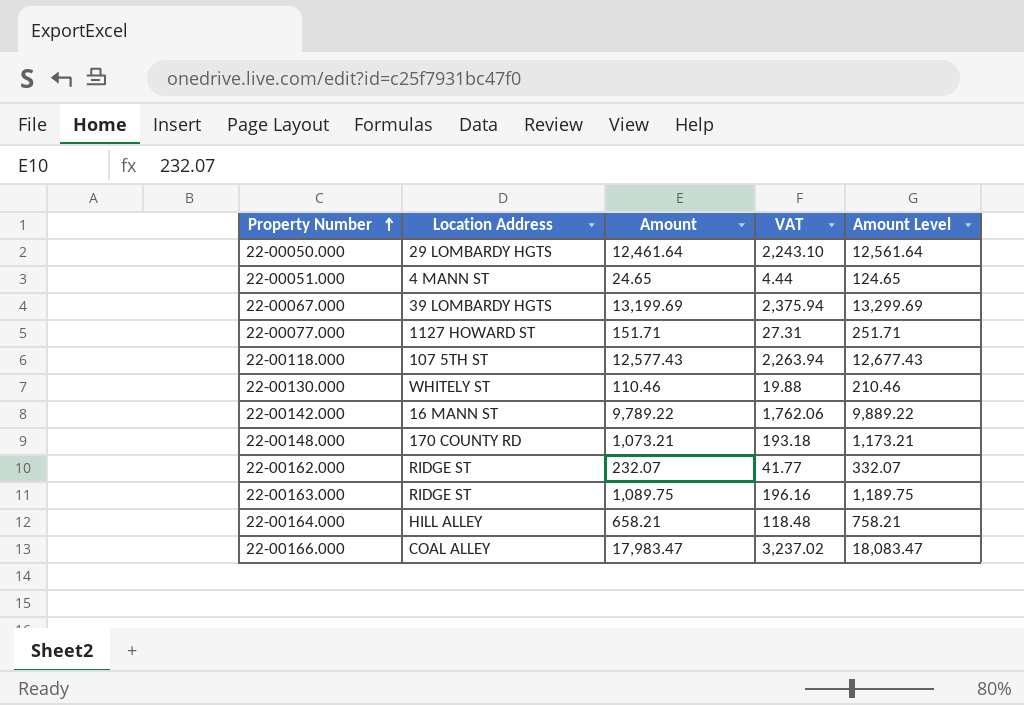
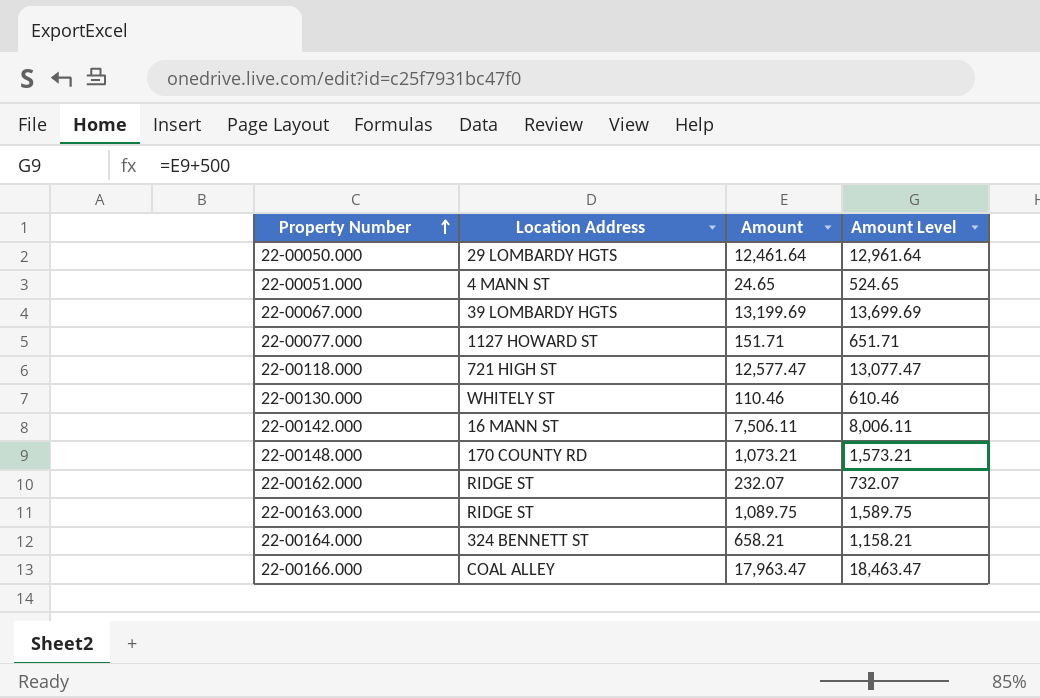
column VAT | formula: [Amount] * 0.18 -> none
column Amount Level | formula: [Amount] + 100 -> [Amount] + 500
22-00118.000 | Location Address: 107 5TH ST -> 721 HIGH ST
22-00118.000 | Amount: 12,577.43 -> 12,577.47
22-00142.000 | Amount: 9,789.22 -> 7,506.11
22-00164.000 | Location Address: HILL ALLEY -> 324 BENNETT ST
22-00166.000 | Amount: 17,983.47 -> 17,963.47

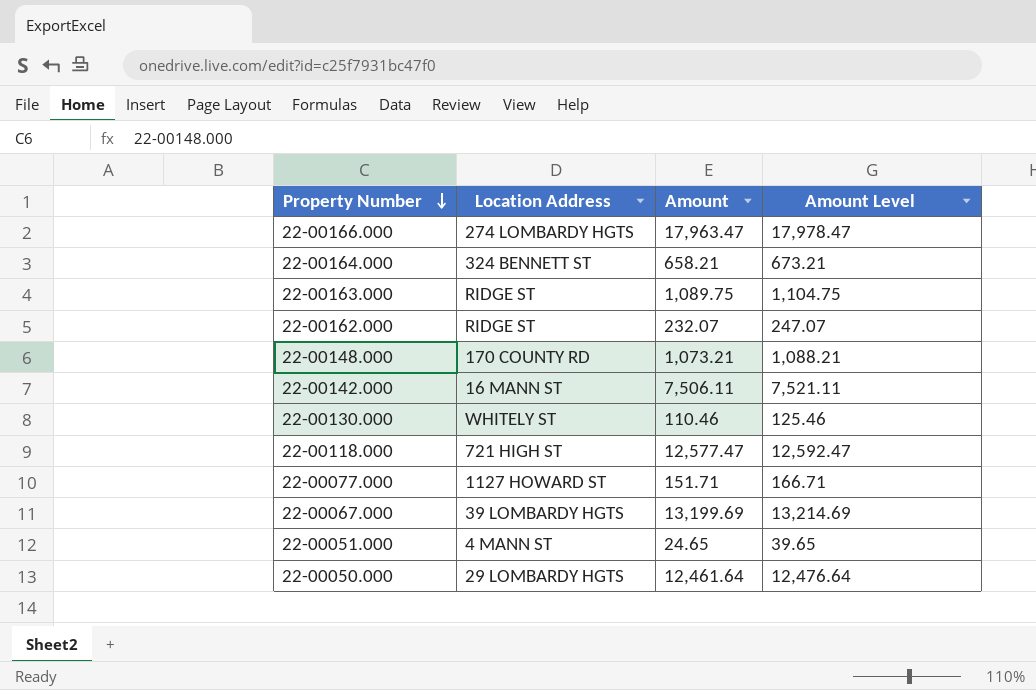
row order: Property Number ascending -> Property Number descending
column Amount Level | formula: [Amount] + 500 -> [Amount] + 15
22-00166.000 | Location Address: COAL ALLEY -> 274 LOMBARDY HGTS

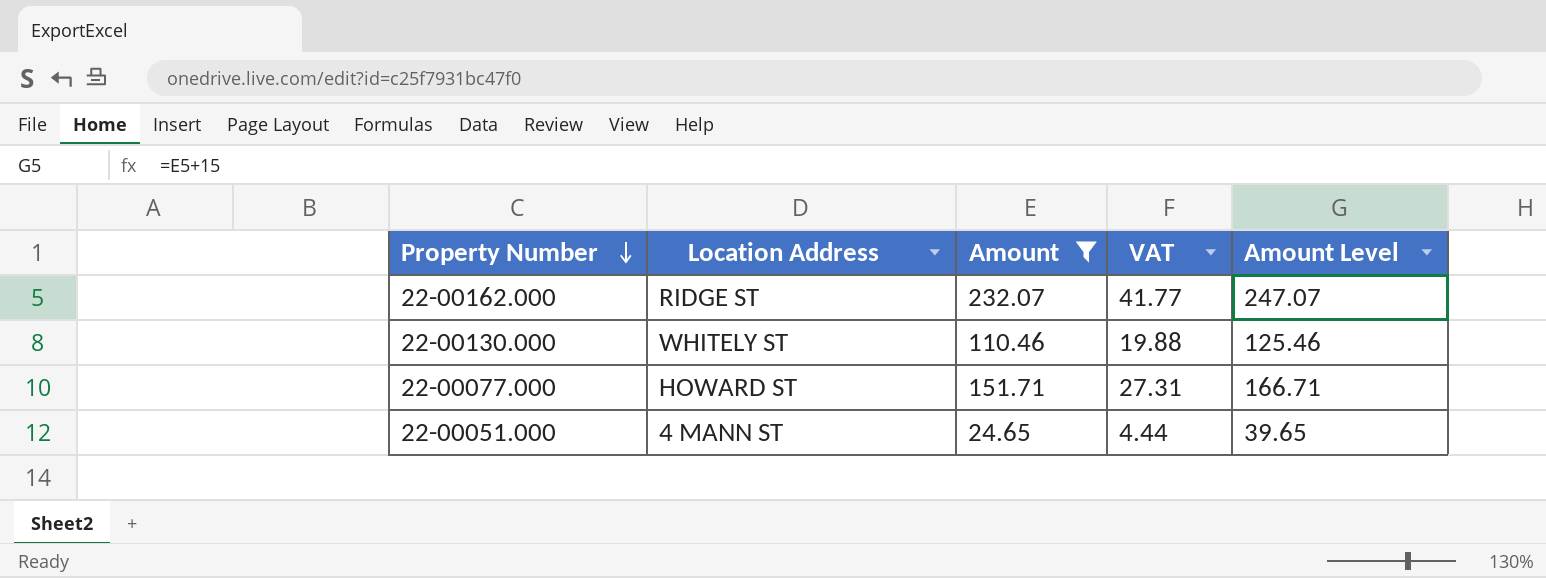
filter: none -> Amount <= 232.07
column VAT | formula: none -> [Amount] * 0.18
22-00077.000 | Location Address: 1127 HOWARD ST -> HOWARD ST

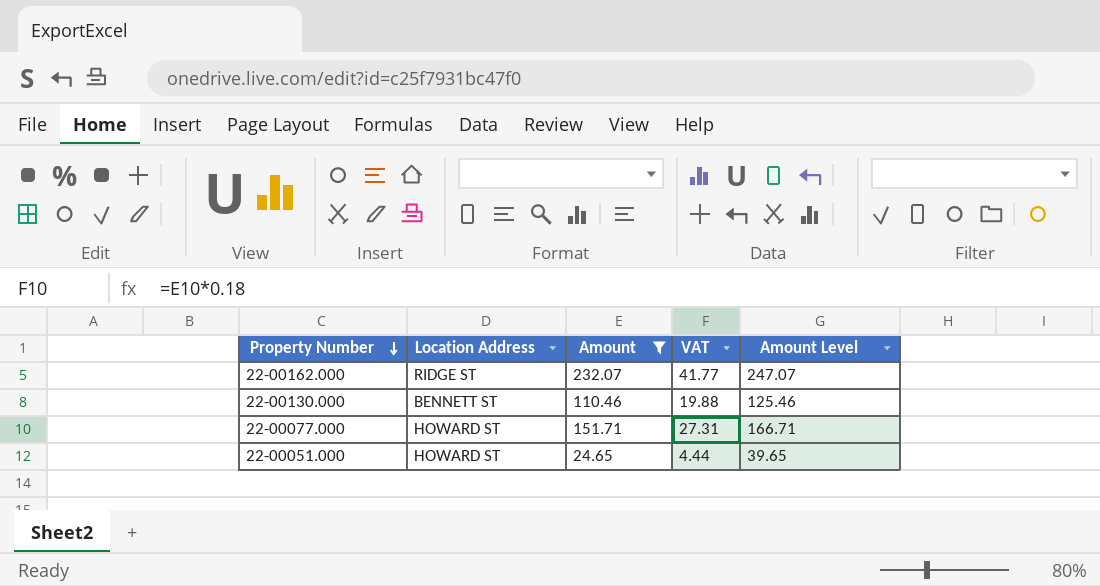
22-00130.000 | Location Address: WHITELY ST -> BENNETT ST
22-00051.000 | Location Address: 4 MANN ST -> HOWARD ST

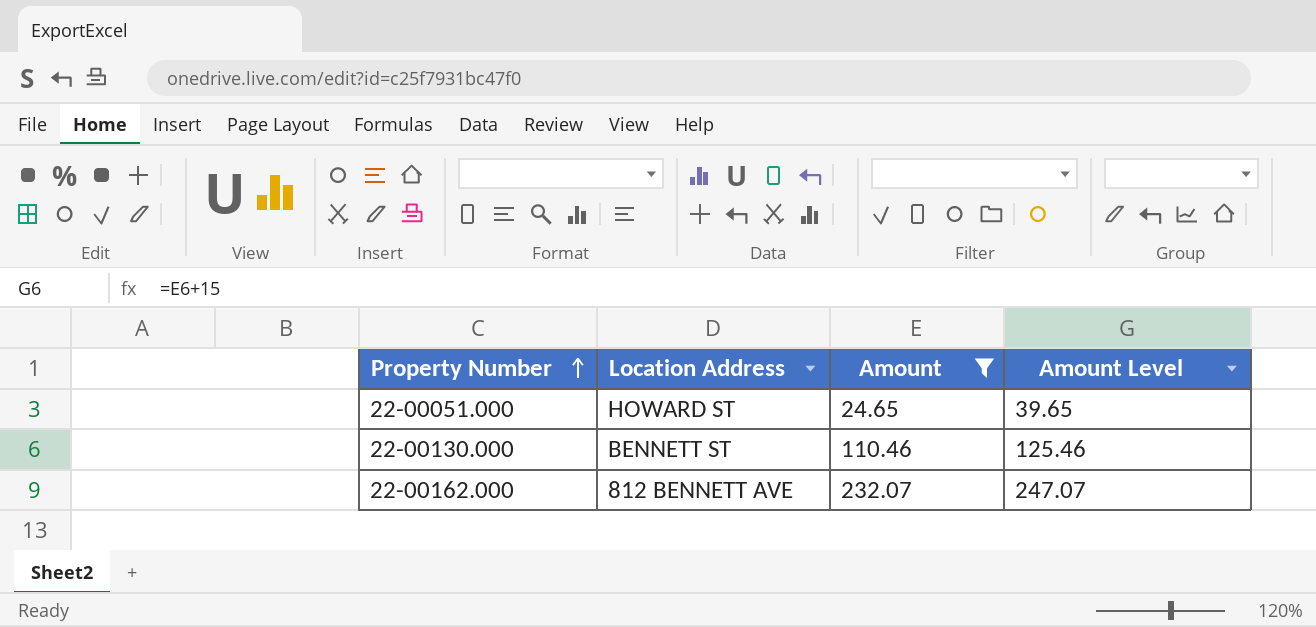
row order: Property Number descending -> Property Number ascending
column VAT | formula: [Amount] * 0.18 -> none
row 22-00077.000: HOWARD ST | 151.71 | 27.31 | 166.71 -> none
22-00162.000 | Location Address: RIDGE ST -> 812 BENNETT AVE

